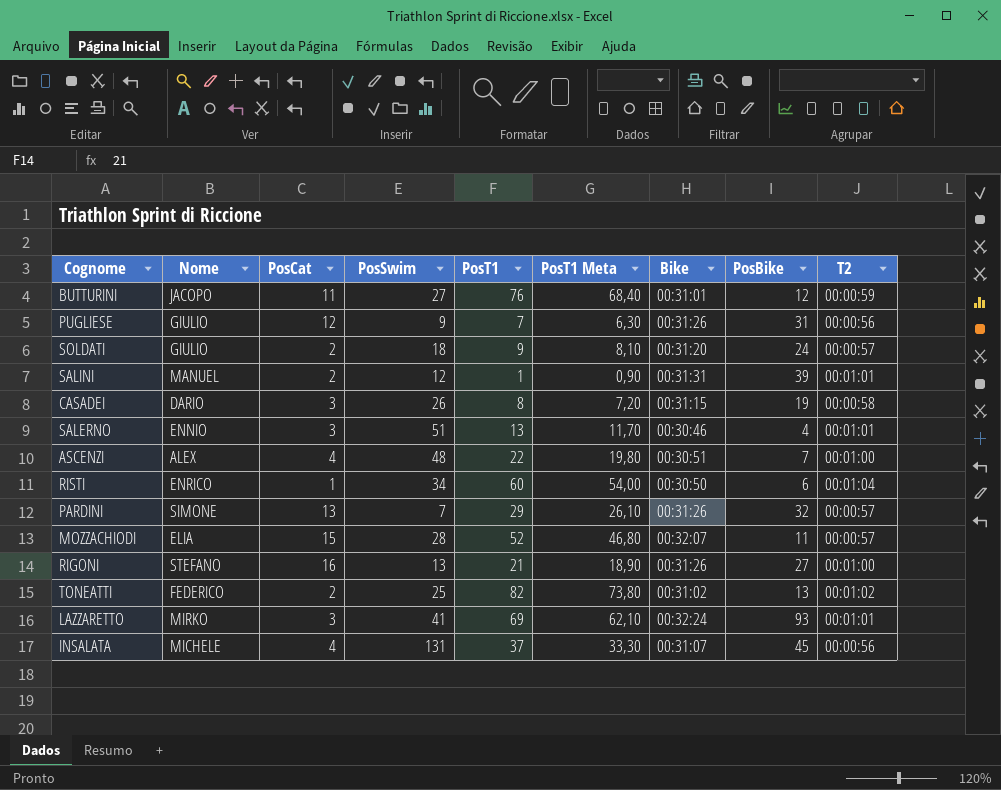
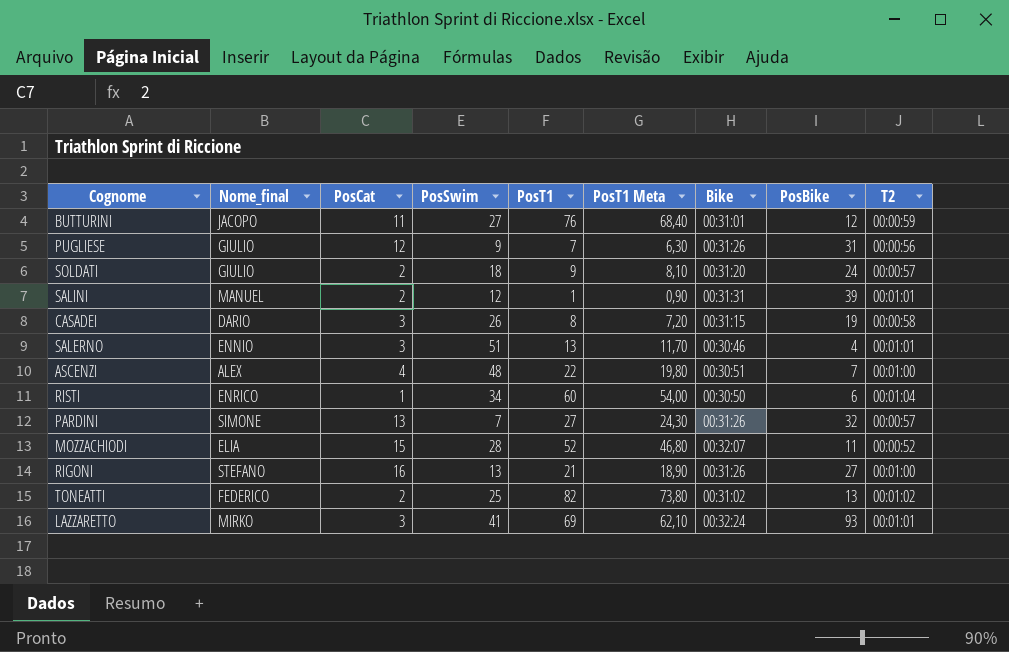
column name: Nome -> Nome_final
row INSALATA: MICHELE | 4 | 131 | 37 | 33,30 | 00:31:07 | 45 | 00:00:56 -> none
PARDINI | PosT1: 29 -> 27
PARDINI | PosT1 Meta: 26,10 -> 24,30
MOZZACHIODI | T2: 00:00:57 -> 00:00:52

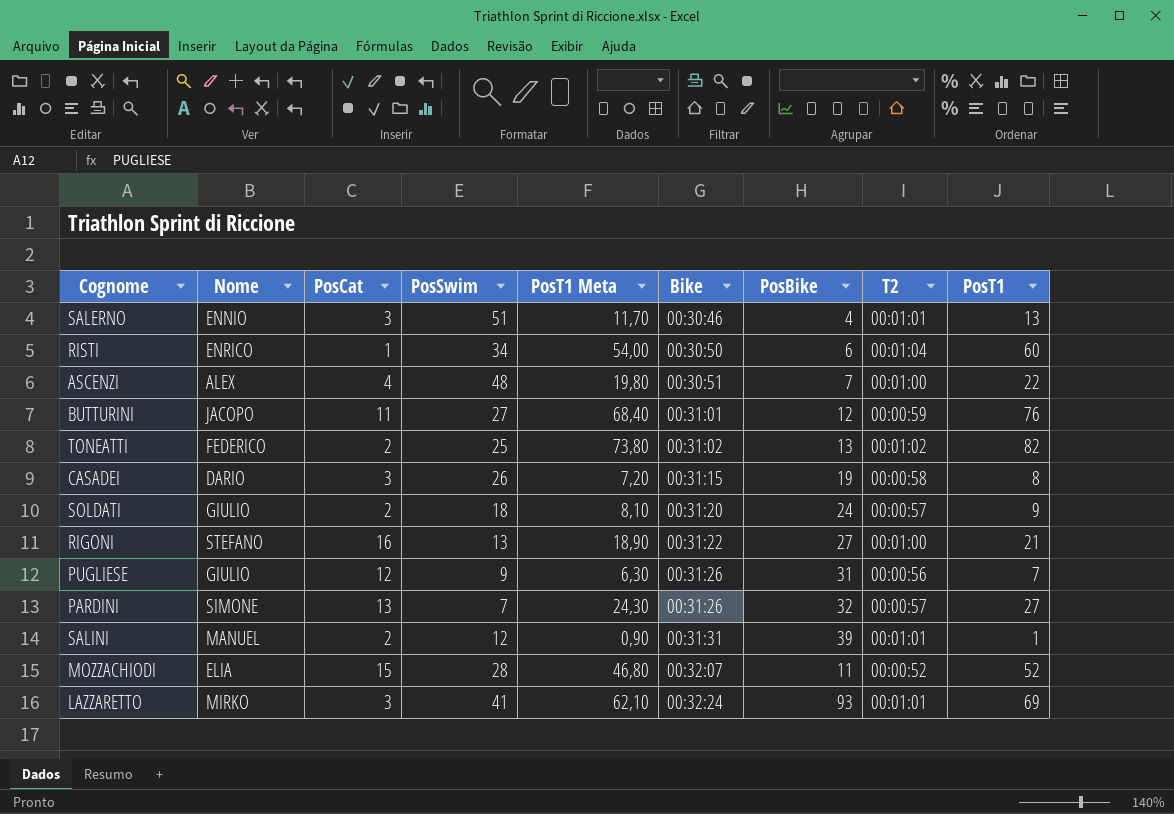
row order: none -> Bike ascending
column name: Nome_final -> Nome
column PosT1 | position: 5 -> 9
RIGONI | Bike: 00:31:26 -> 00:31:22

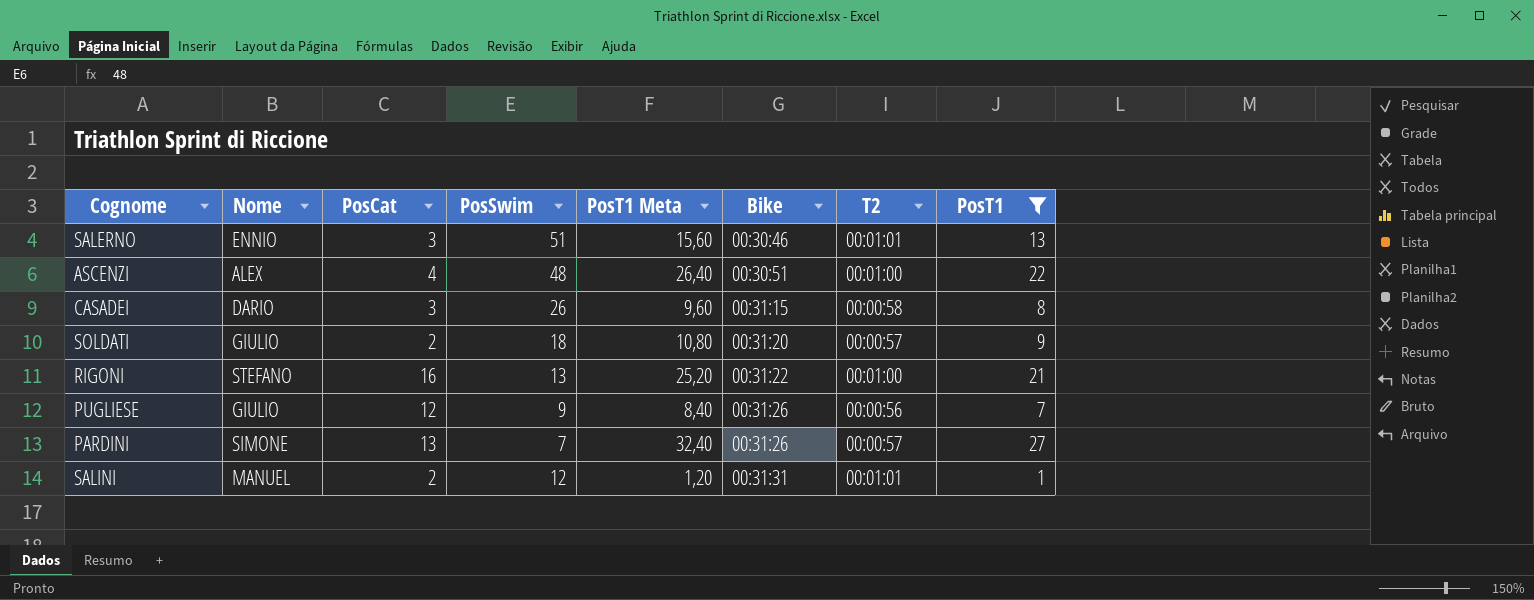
filter: none -> PosT1 <= 27
column PosBike | position: 7 -> none
column PosT1 Meta | formula: [PosT1] * 0,9 -> [PosT1] * 1,2

